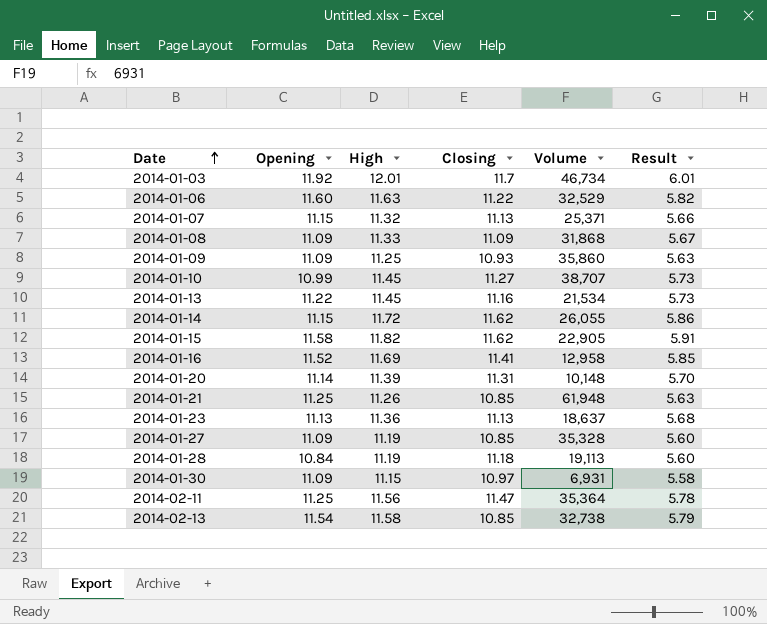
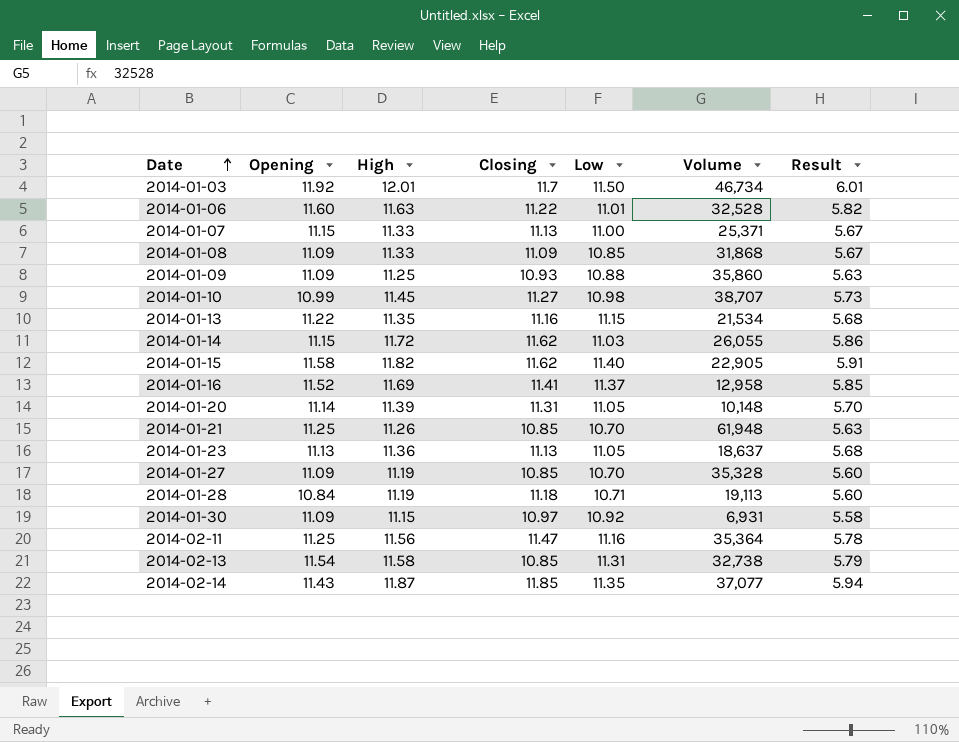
column Low | position: none -> 5
2014-01-06 | Volume: 32,529 -> 32,528
2014-01-07 | High: 11.32 -> 11.33
2014-01-07 | Result: 5.66 -> 5.67
2014-01-13 | High: 11.45 -> 11.35
2014-01-13 | Result: 5.73 -> 5.68
row 2014-02-14: none -> 11.43 | 11.87 | 11.85 | 11.35 | 37,077 | 5.94

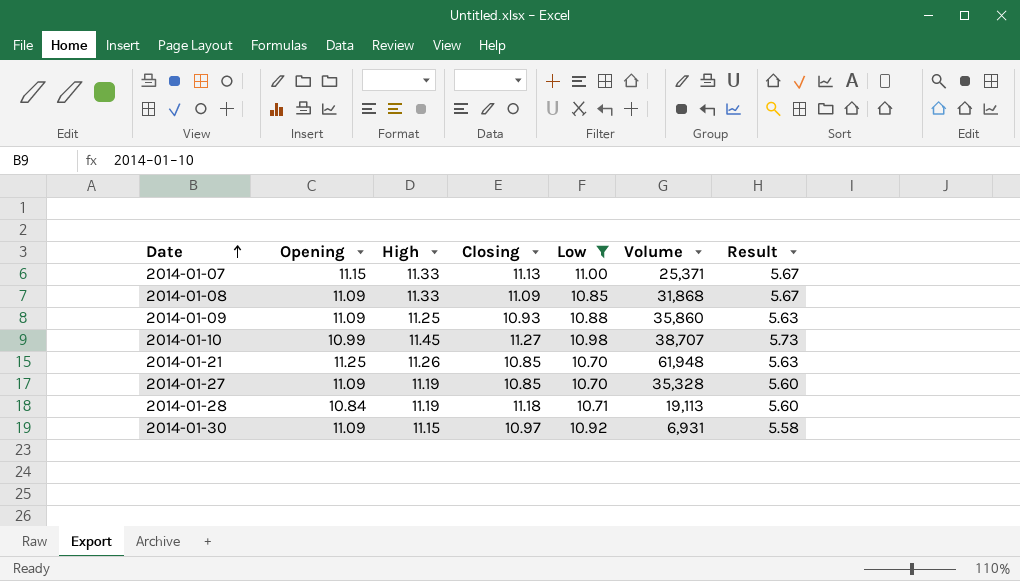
filter: none -> Low <= 11.00

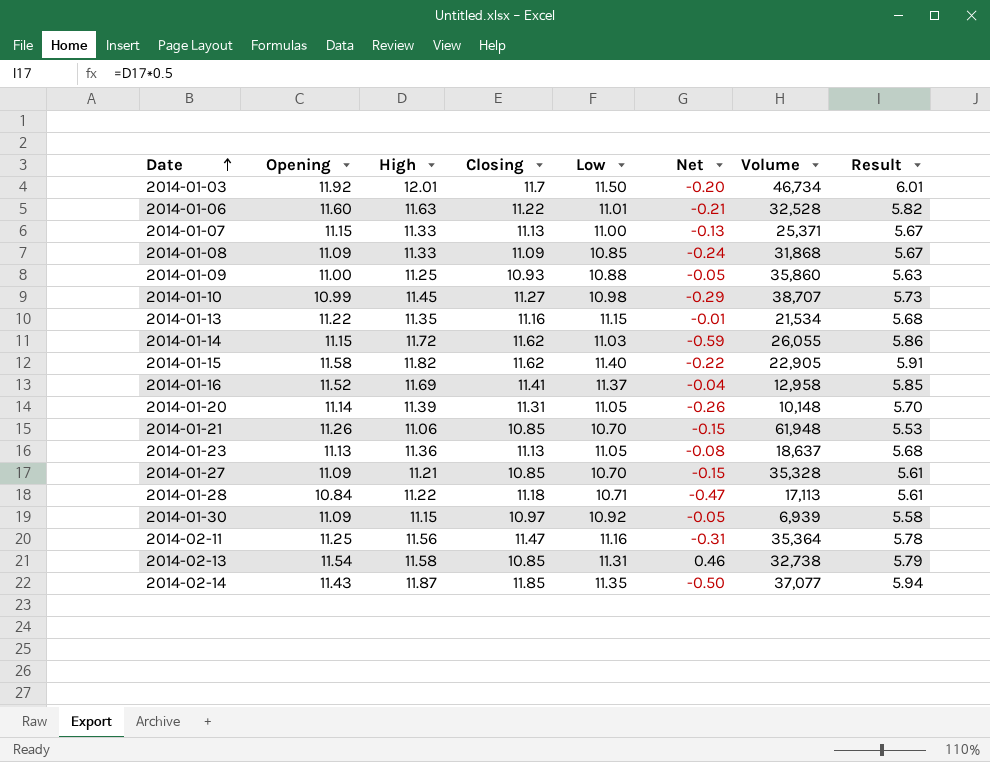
filter: Low <= 11.00 -> none
column Net | formula: none -> [Low] - [Closing]
2014-01-09 | Opening: 11.09 -> 11.00
2014-01-21 | Opening: 11.25 -> 11.26
2014-01-21 | High: 11.26 -> 11.06
2014-01-21 | Result: 5.63 -> 5.53
2014-01-27 | High: 11.19 -> 11.21
2014-01-27 | Result: 5.60 -> 5.61
2014-01-28 | High: 11.19 -> 11.22
2014-01-28 | Volume: 19,113 -> 17,113
2014-01-28 | Result: 5.60 -> 5.61
2014-01-30 | Volume: 6,931 -> 6,939

